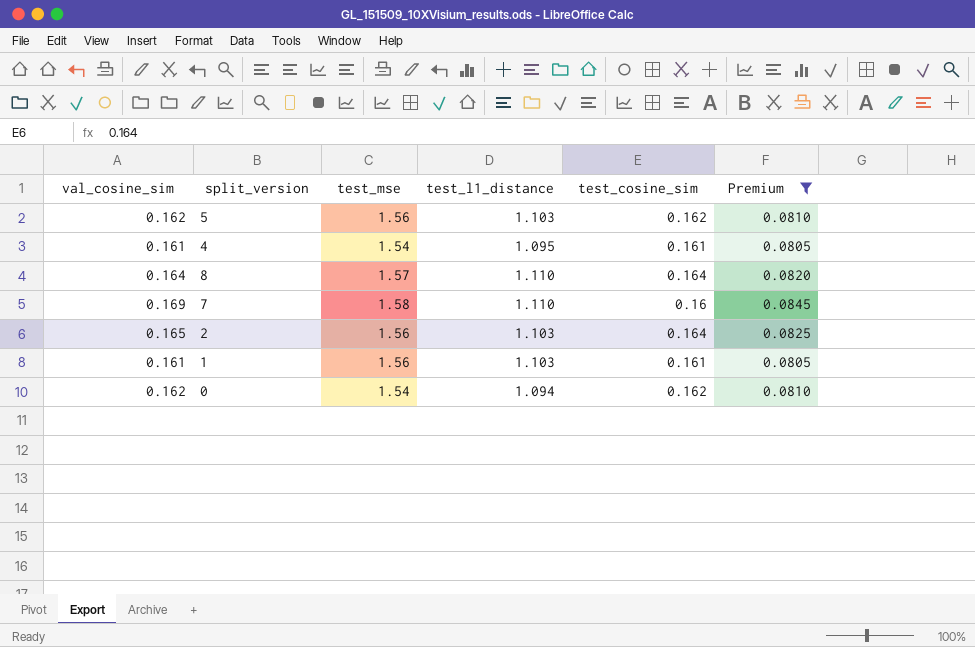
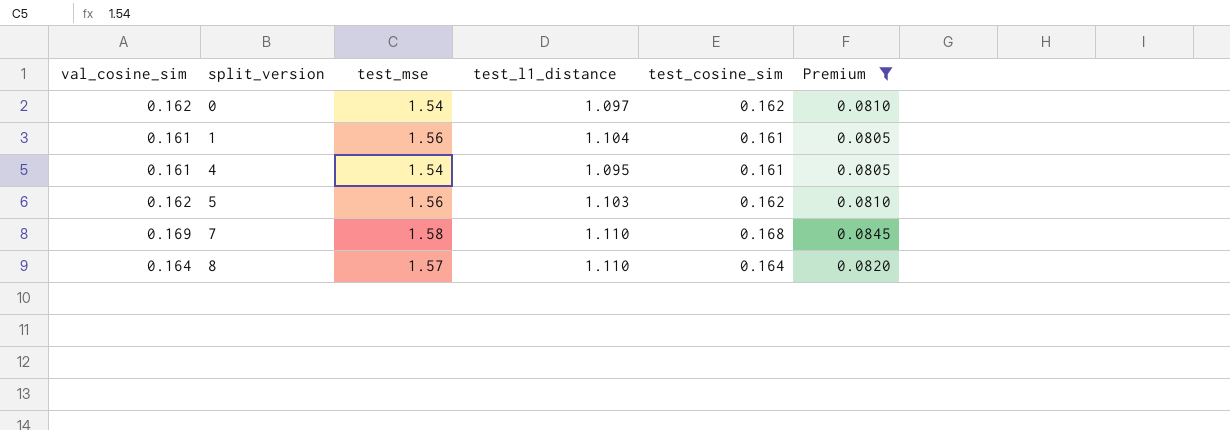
row order: none -> split_version ascending
row 2: 0.165 | 1.56 | 1.103 | 0.164 | 0.0825 -> none
0 | test_l1_distance: 1.094 -> 1.097
1 | test_l1_distance: 1.103 -> 1.104
7 | test_cosine_sim: 0.16 -> 0.168

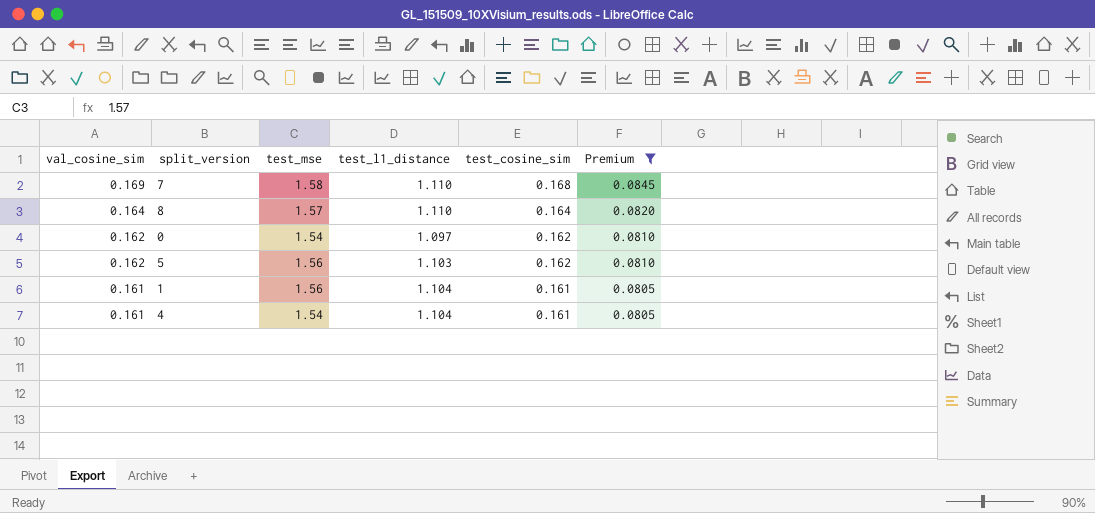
row order: split_version ascending -> val_cosine_sim descending
4 | test_l1_distance: 1.095 -> 1.104

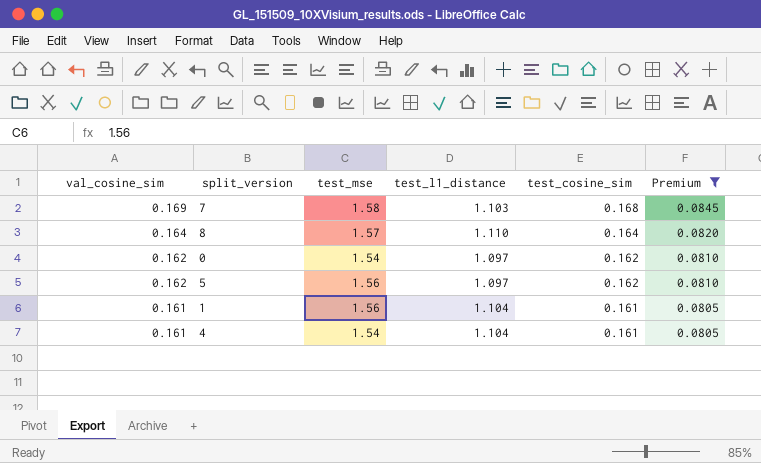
7 | test_l1_distance: 1.110 -> 1.103
5 | test_l1_distance: 1.103 -> 1.097

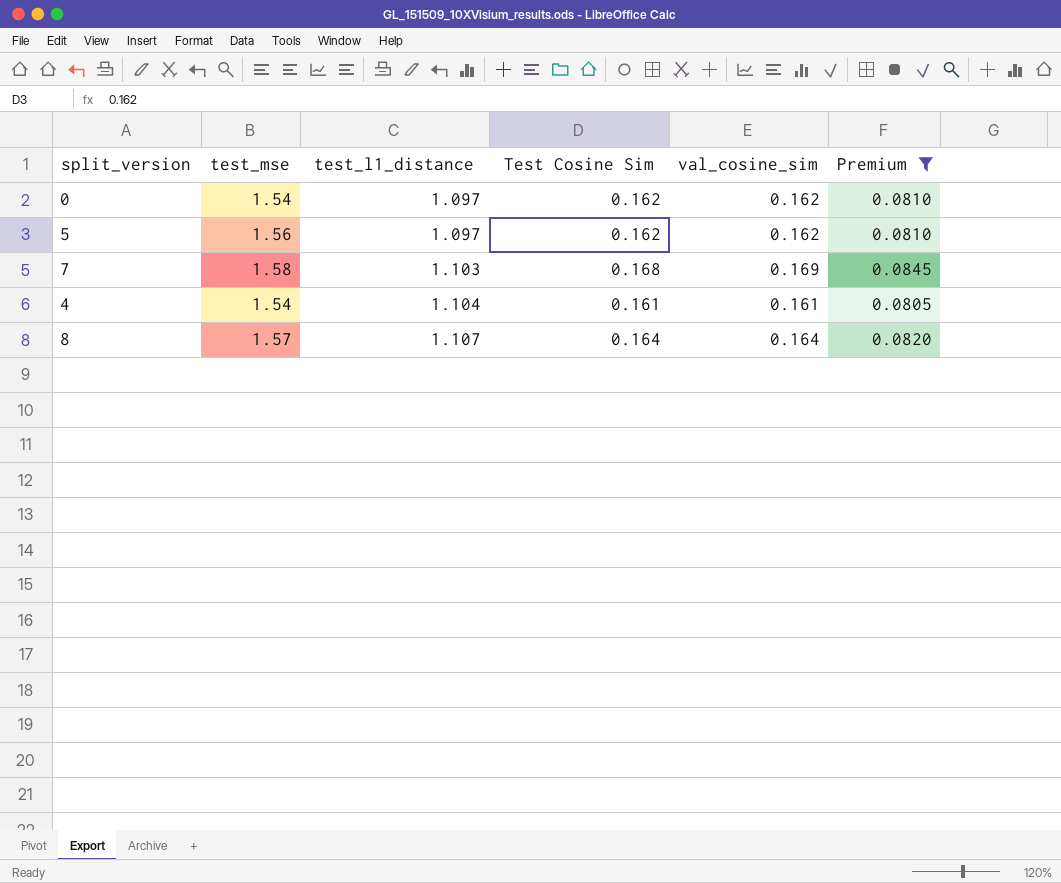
row order: val_cosine_sim descending -> test_l1_distance ascending
column name: test_cosine_sim -> Test Cosine Sim
column val_cosine_sim | position: 1 -> 5
row 1: 0.161 | 1.56 | 1.104 | 0.161 | 0.0805 -> none
8 | test_l1_distance: 1.110 -> 1.107

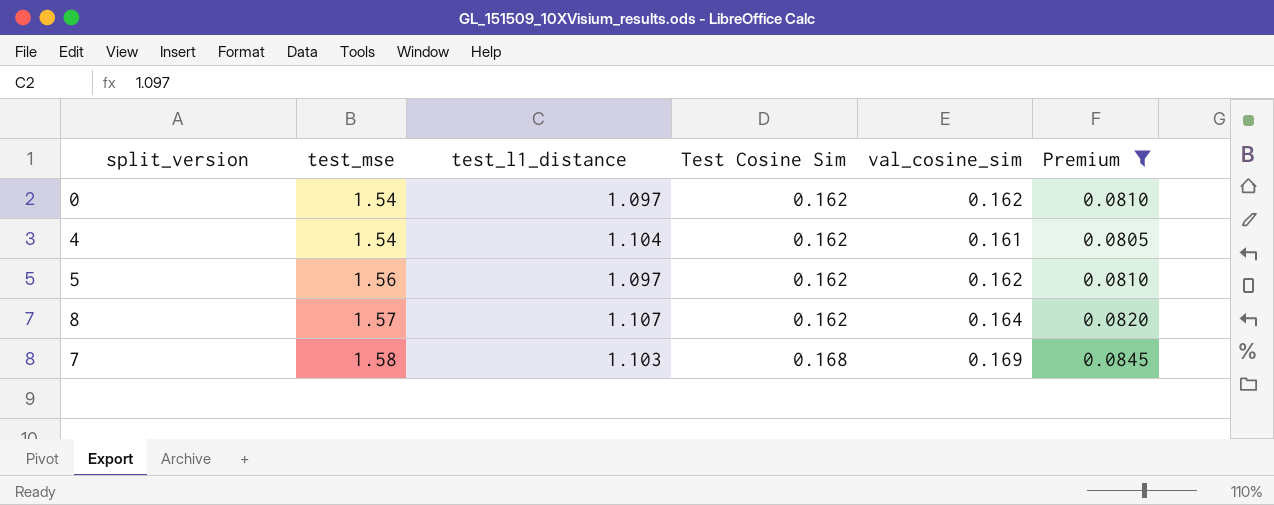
row order: test_l1_distance ascending -> test_mse ascending
4 | Test Cosine Sim: 0.161 -> 0.162
8 | Test Cosine Sim: 0.164 -> 0.162

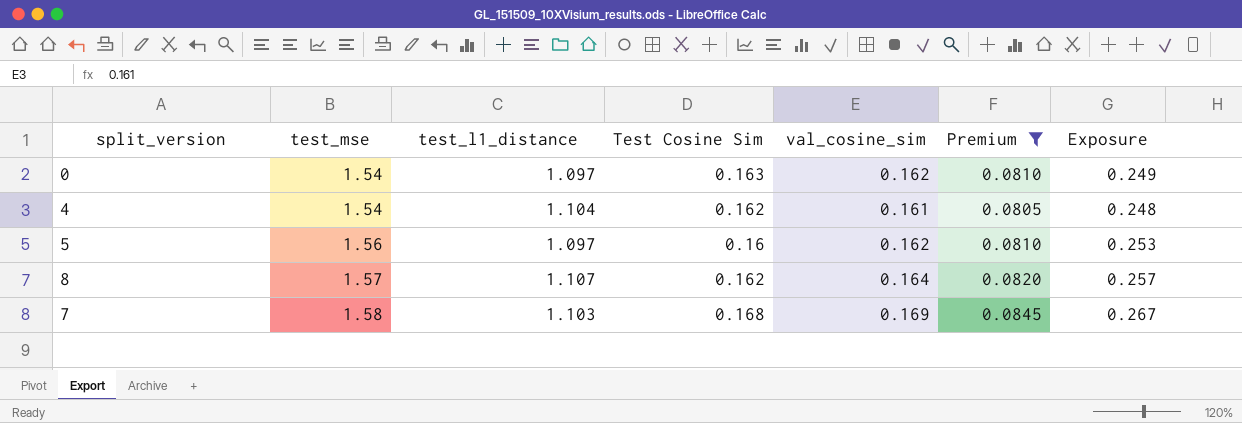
column Exposure | formula: none -> [test_mse] * [val_cosine_sim]
0 | Test Cosine Sim: 0.162 -> 0.163
5 | Test Cosine Sim: 0.162 -> 0.16

